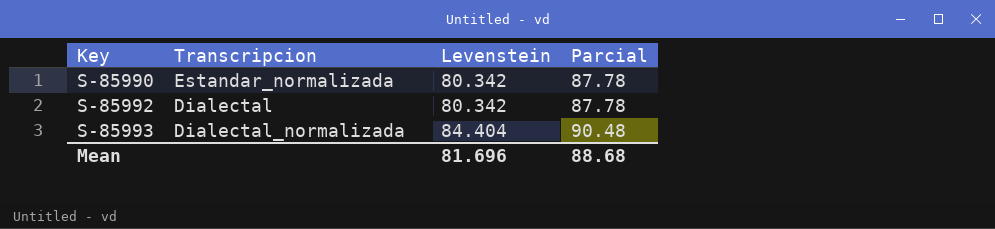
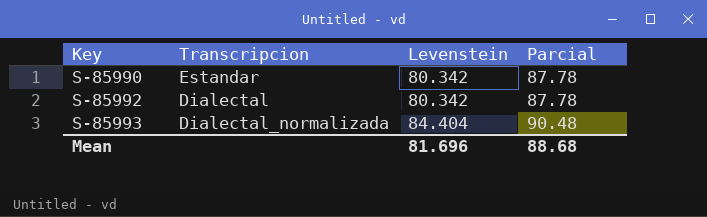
S-85990 | Transcripcion: Estandar_normalizada -> Estandar

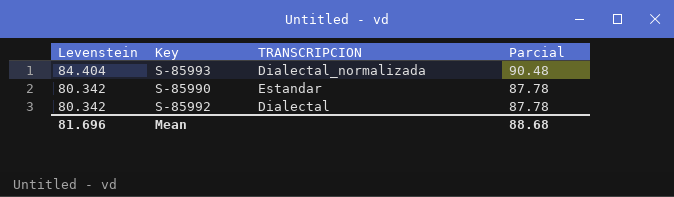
row order: Key ascending -> Levenstein descending
column Levenstein | position: 3 -> 1
column name: Transcripcion -> TRANSCRIPCION

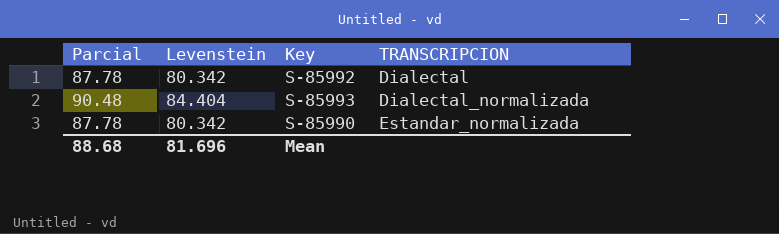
row order: Levenstein descending -> TRANSCRIPCION ascending
column Parcial | position: 4 -> 1
S-85990 | TRANSCRIPCION: Estandar -> Estandar_normalizada

